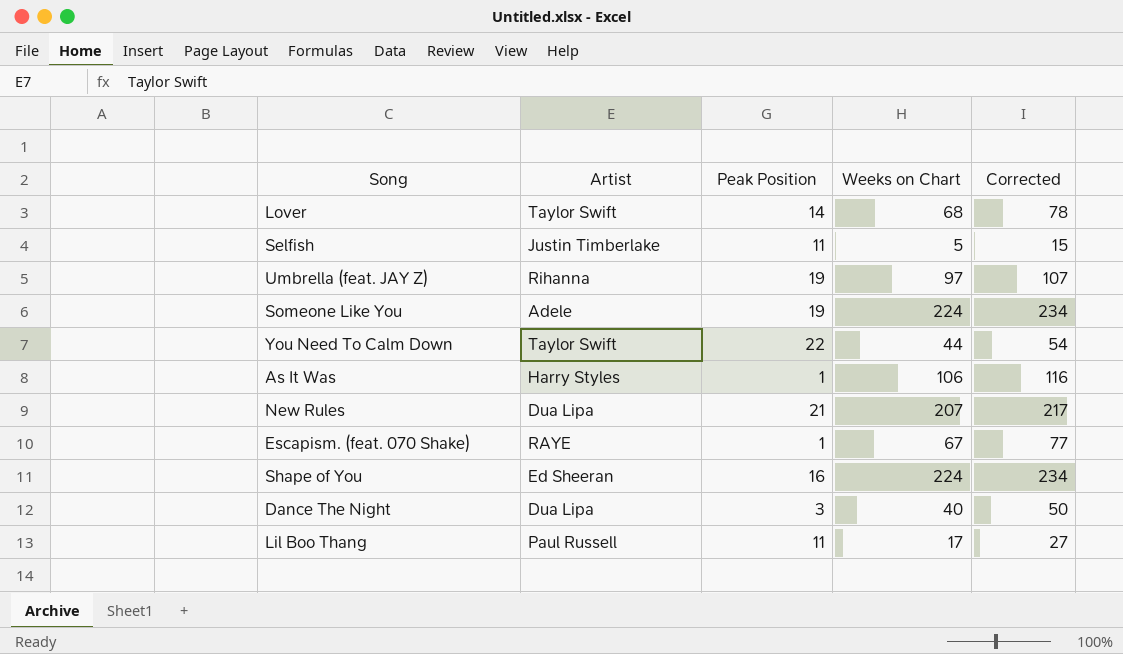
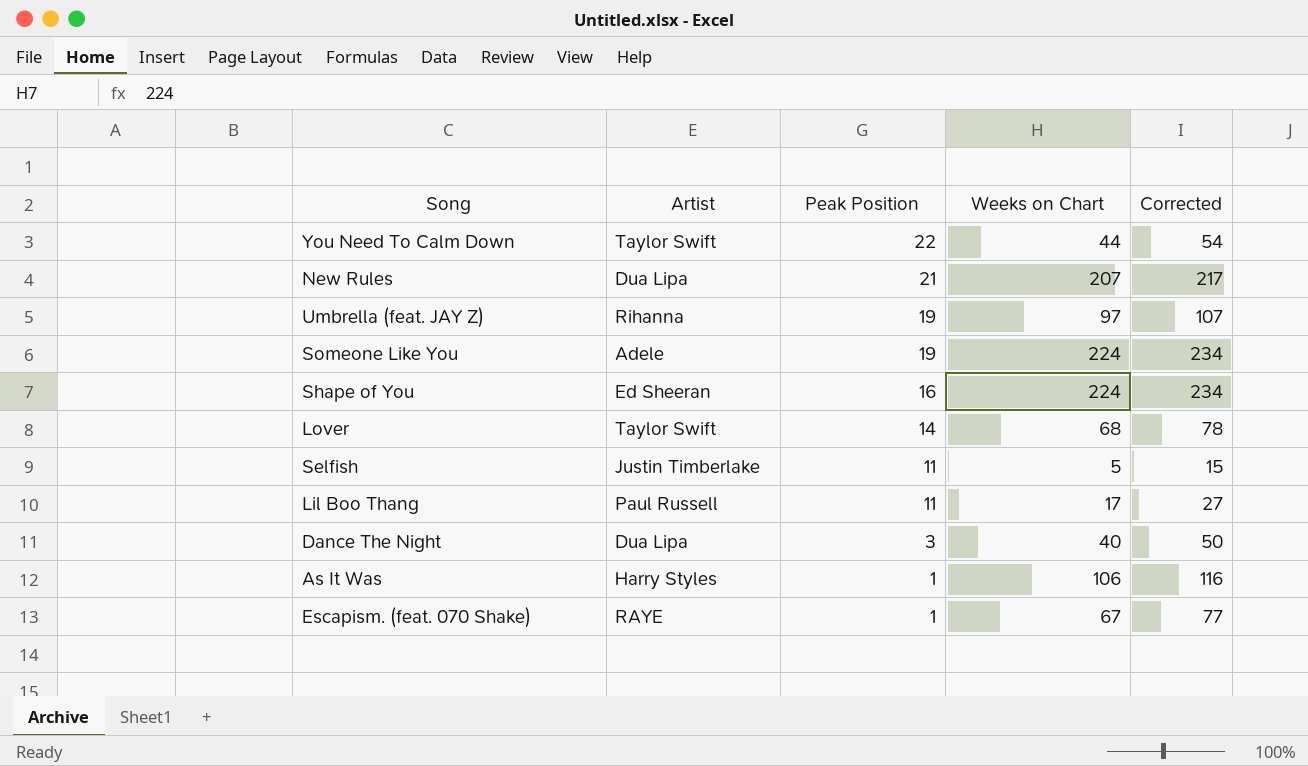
row order: none -> Peak Position descending

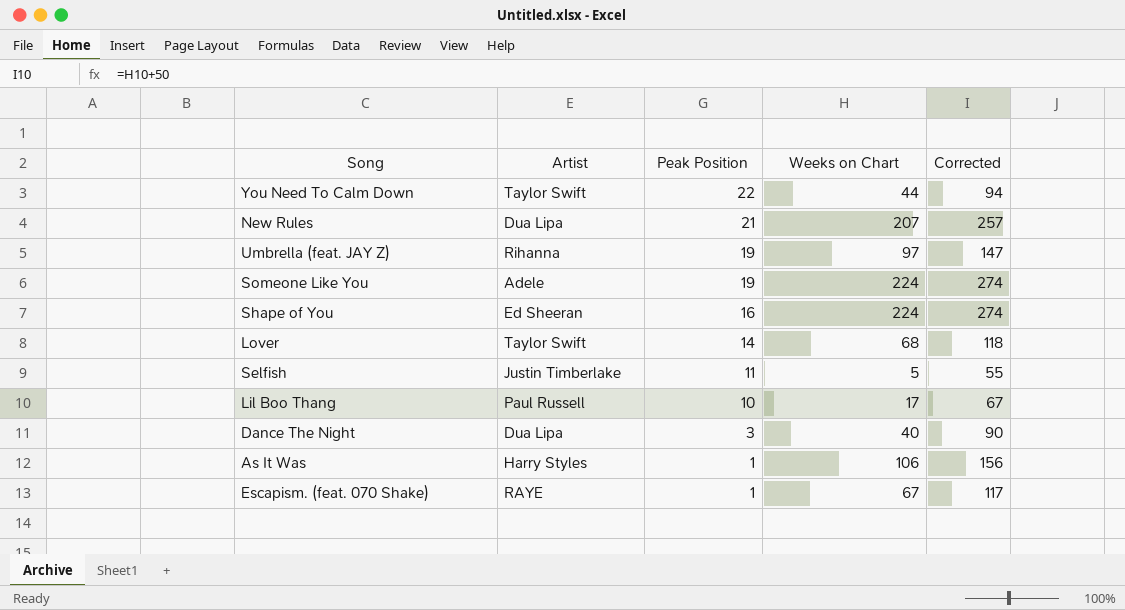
column Corrected | formula: [Weeks on Chart] + 10 -> [Weeks on Chart] + 50
Lil Boo Thang | Peak Position: 11 -> 10

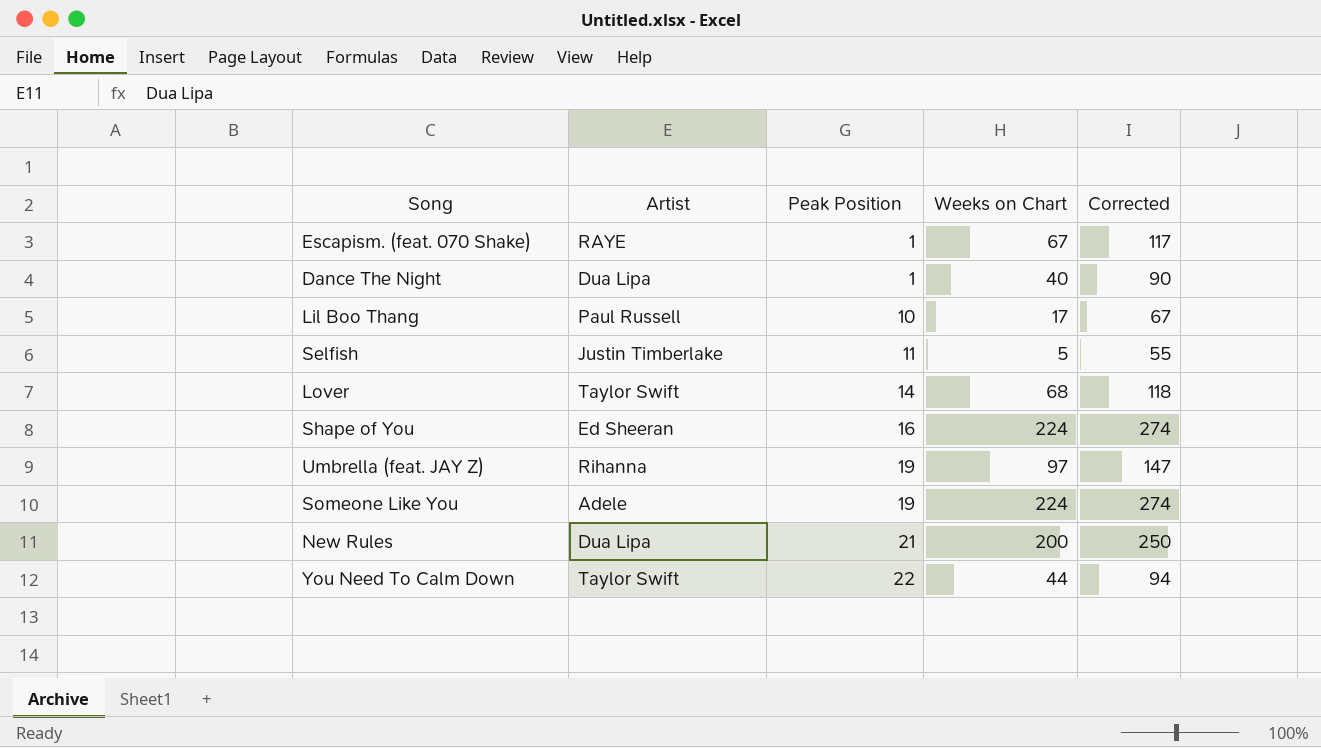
row order: Peak Position descending -> Peak Position ascending
row As It Was: Harry Styles | 1 | 106 | 156 -> none
Dance The Night | Peak Position: 3 -> 1
New Rules | Weeks on Chart: 207 -> 200
New Rules | Corrected: 257 -> 250

